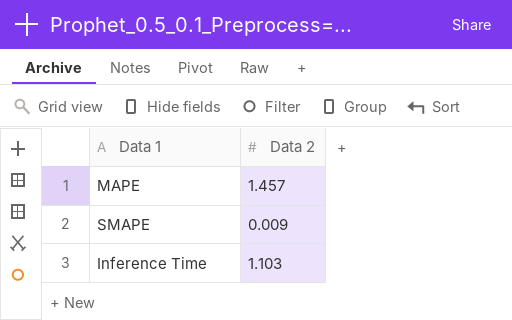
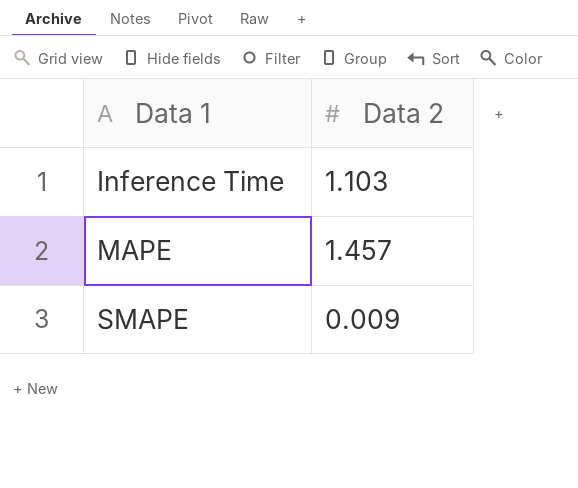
row order: none -> Data 1 ascending

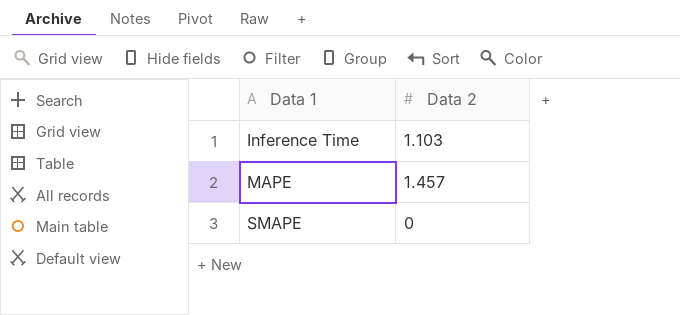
SMAPE | Data 2: 0.009 -> 0

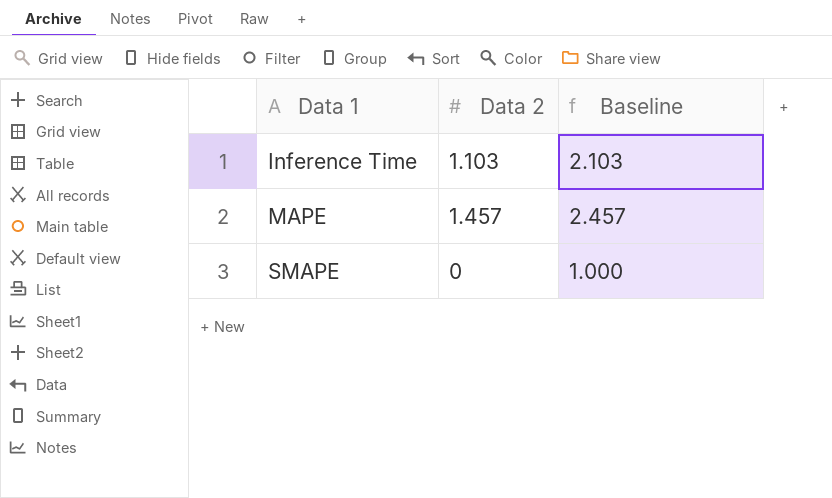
column Baseline | formula: none -> [Data 2] + 1

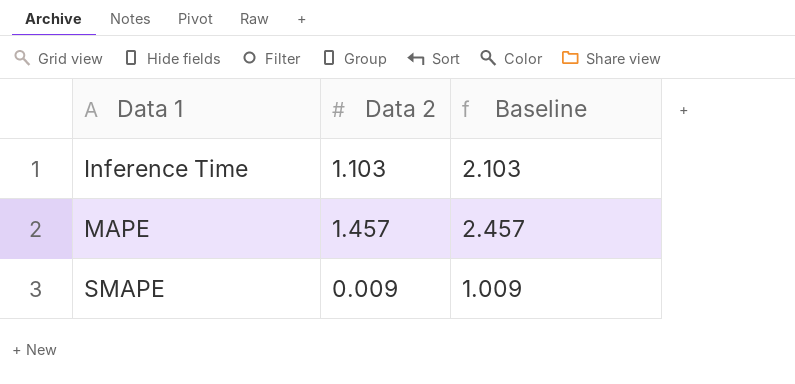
SMAPE | Data 2: 0 -> 0.009
SMAPE | Baseline: 1.000 -> 1.009

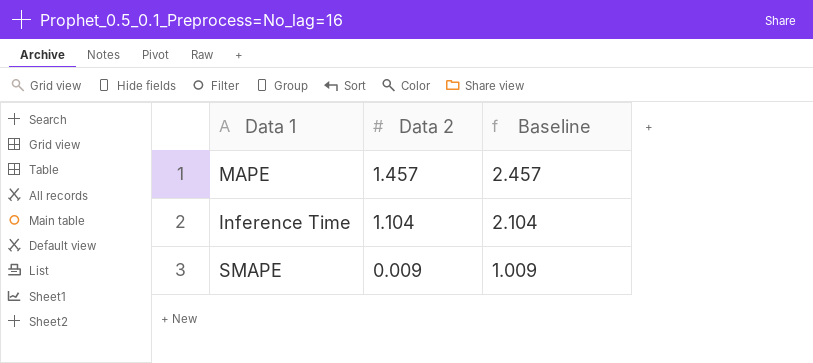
row order: Data 1 ascending -> Data 2 descending
Inference Time | Data 2: 1.103 -> 1.104
Inference Time | Baseline: 2.103 -> 2.104

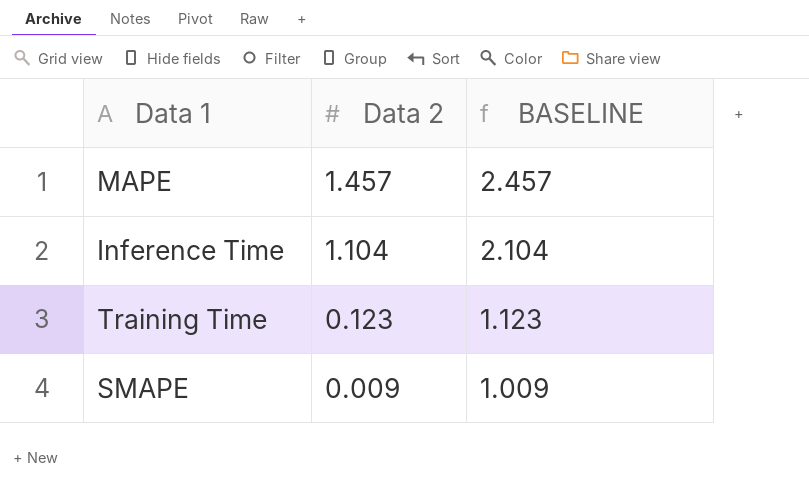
column name: Baseline -> BASELINE
row Training Time: none -> 0.123 | 1.123

